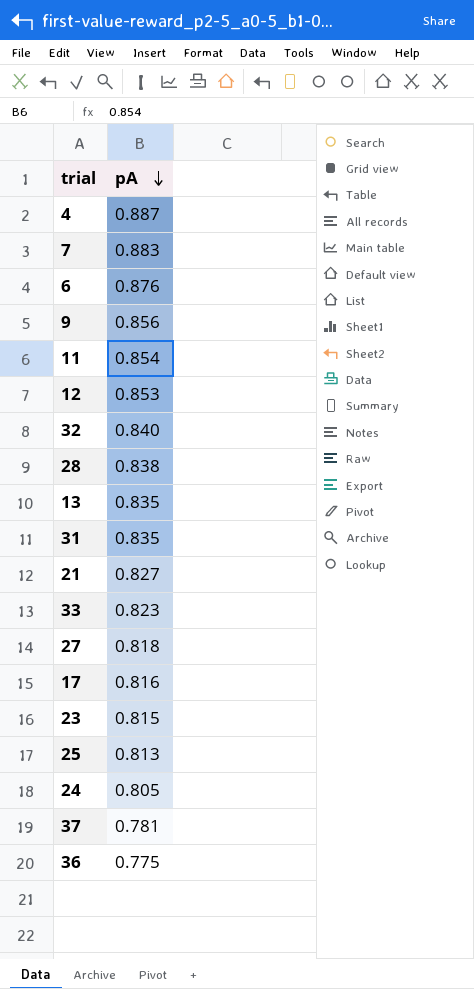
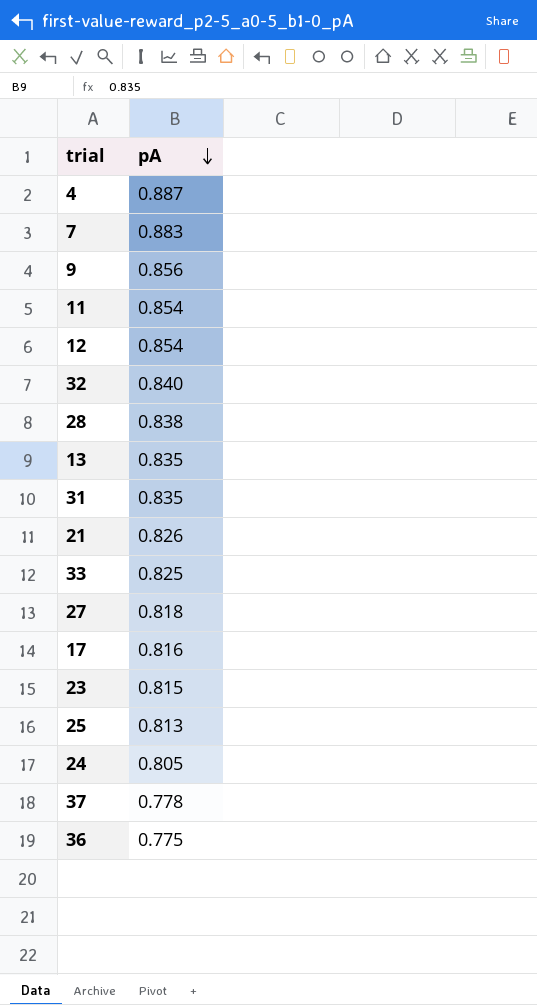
row 6: 0.876 -> none
12 | pA: 0.853 -> 0.854
21 | pA: 0.827 -> 0.826
33 | pA: 0.823 -> 0.825
37 | pA: 0.781 -> 0.778

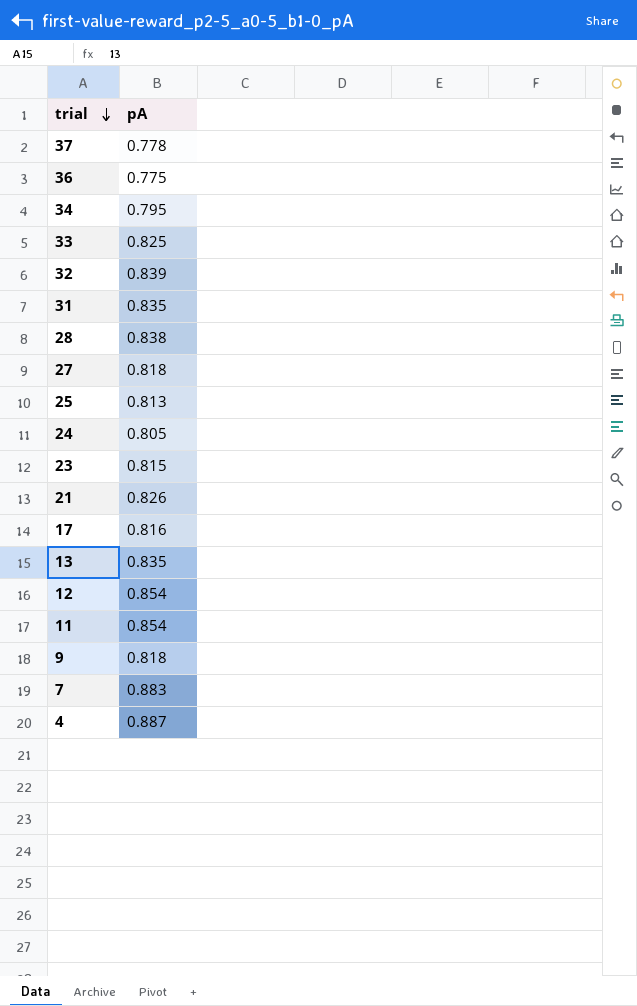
row order: pA descending -> trial descending
row 34: none -> 0.795
32 | pA: 0.840 -> 0.839
9 | pA: 0.856 -> 0.818

